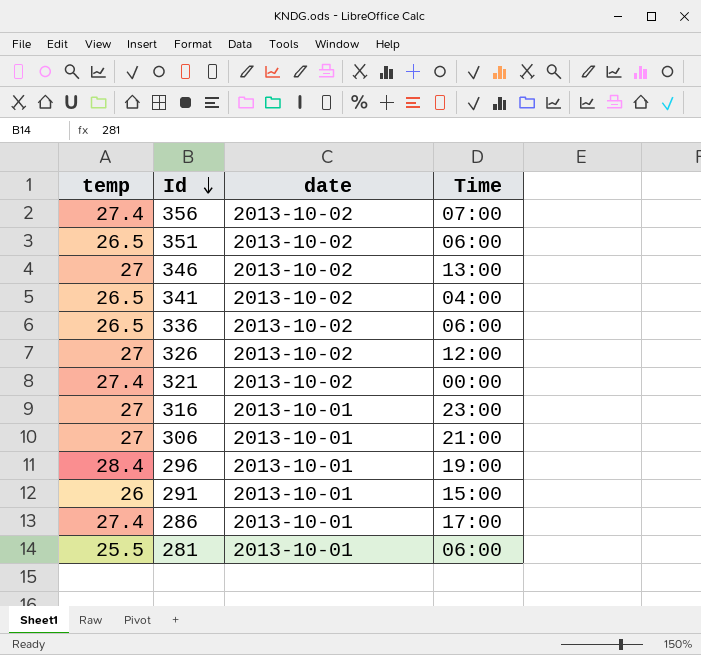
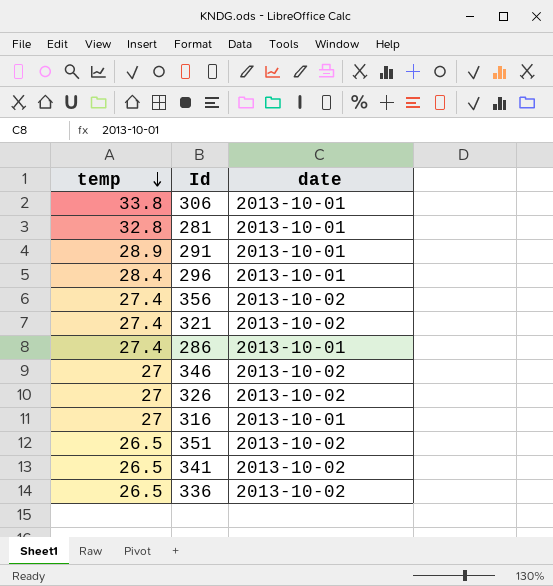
row order: Id descending -> temp descending
column Time | position: 4 -> none
306 | temp: 27 -> 33.8
281 | temp: 25.5 -> 32.8
291 | temp: 26 -> 28.9

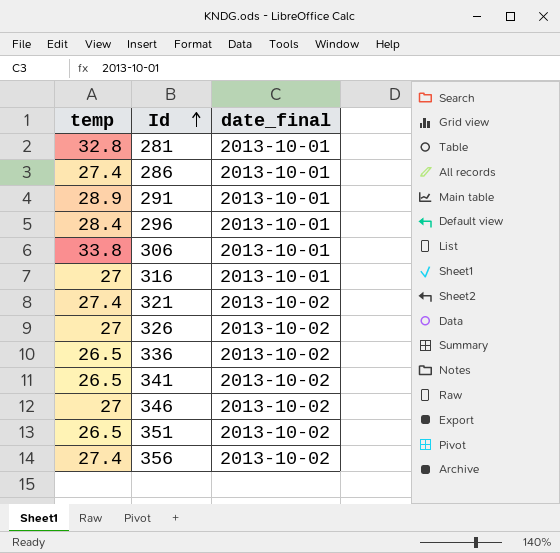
row order: temp descending -> Id ascending
column name: date -> date_final

